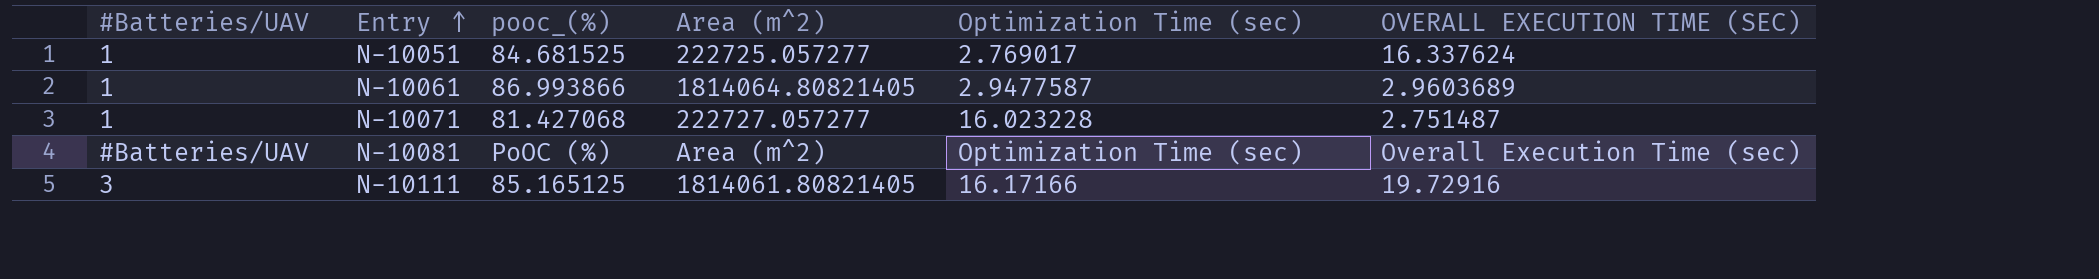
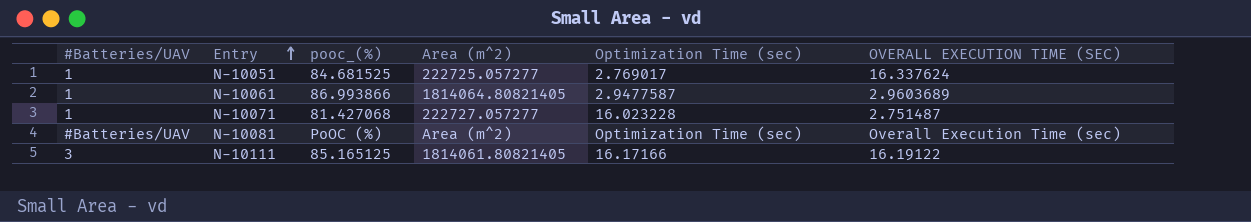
N-10111 | OVERALL EXECUTION TIME (SEC): 19.72916 -> 16.19122

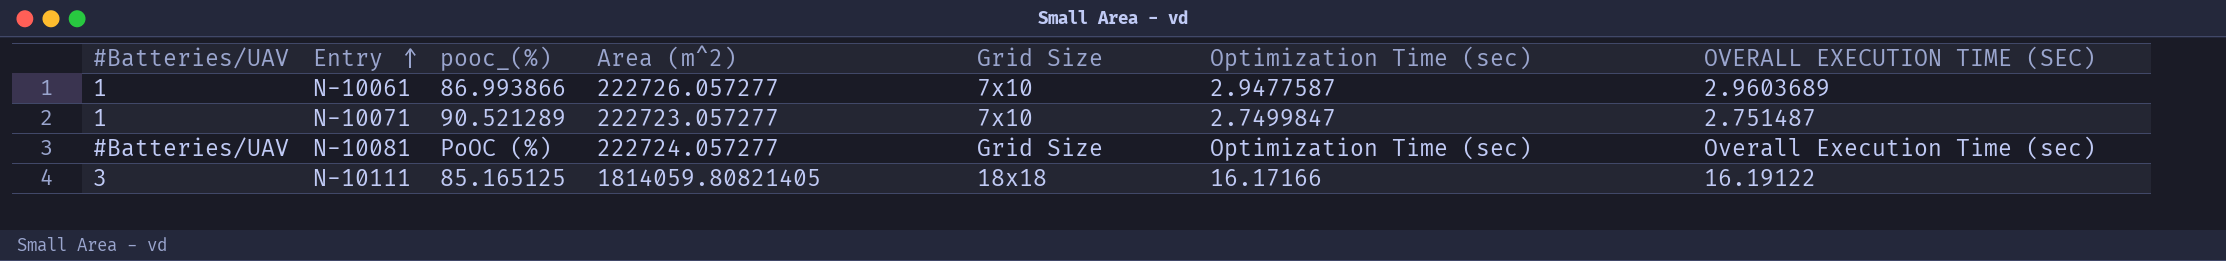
column Grid Size | position: none -> 5
row N-10051: 1 | 84.681525 | 222725.057277 | 2.769017 | 16.337624 -> none
N-10061 | Area (m^2): 1814064.80821405 -> 222726.057277
N-10071 | pooc_(%): 81.427068 -> 90.521289
N-10071 | Area (m^2): 222727.057277 -> 222723.057277
N-10071 | Optimization Time (sec): 16.023228 -> 2.7499847
N-10081 | Area (m^2): Area (m^2) -> 222724.057277
N-10111 | Area (m^2): 1814061.80821405 -> 1814059.80821405

